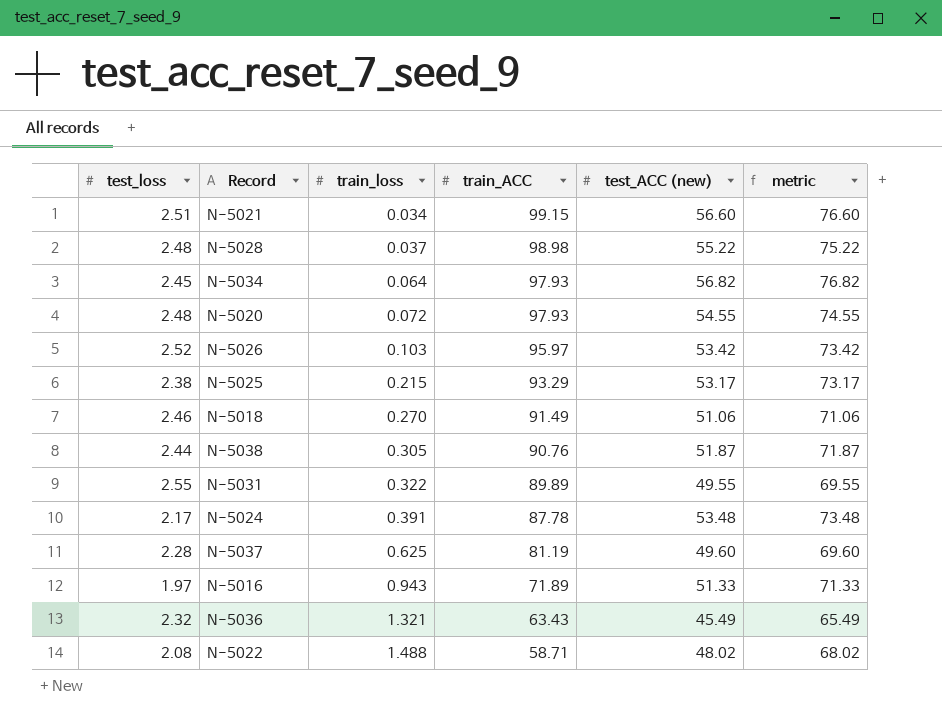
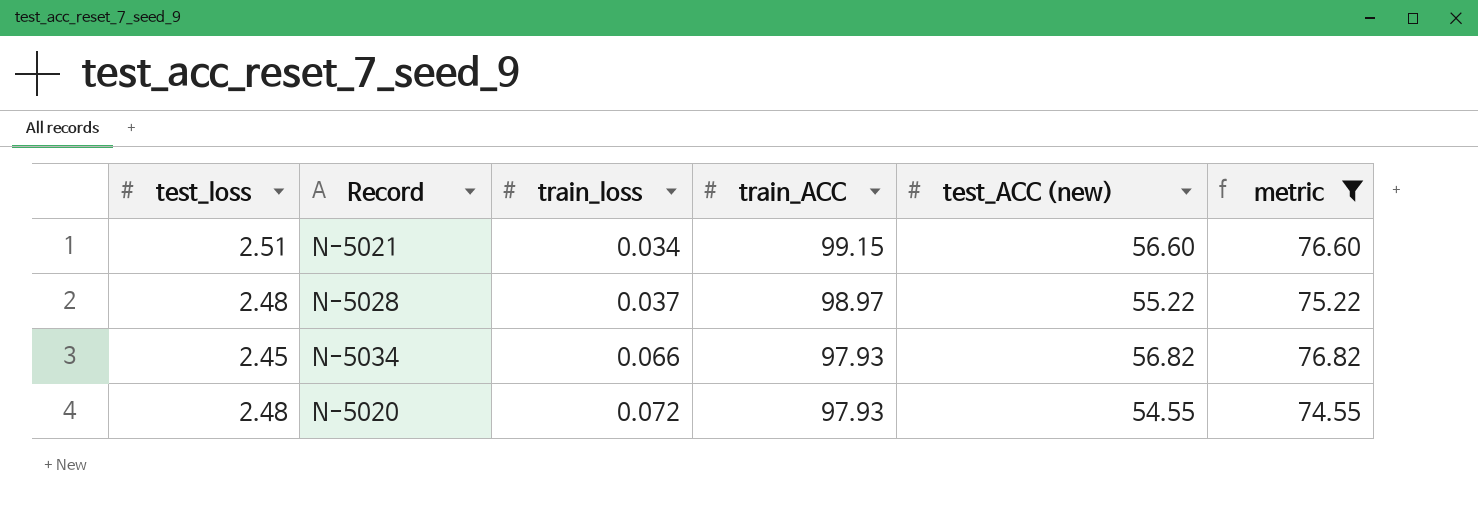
filter: none -> metric >= 74.55
N-5028 | train_ACC: 98.98 -> 98.97
N-5034 | train_loss: 0.064 -> 0.066

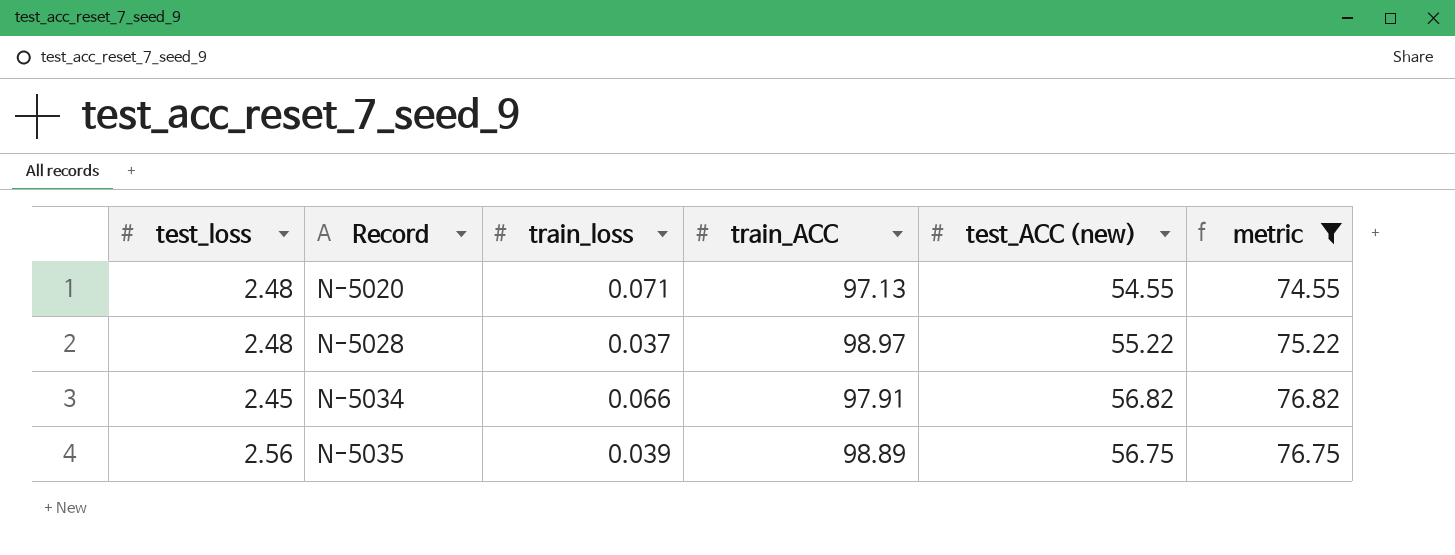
row order: train_loss ascending -> Record ascending
row N-5021: 2.51 | 0.034 | 99.15 | 56.60 | 76.60 -> none
N-5020 | train_loss: 0.072 -> 0.071
N-5020 | train_ACC: 97.93 -> 97.13
N-5034 | train_ACC: 97.93 -> 97.91
row N-5035: none -> 2.56 | 0.039 | 98.89 | 56.75 | 76.75

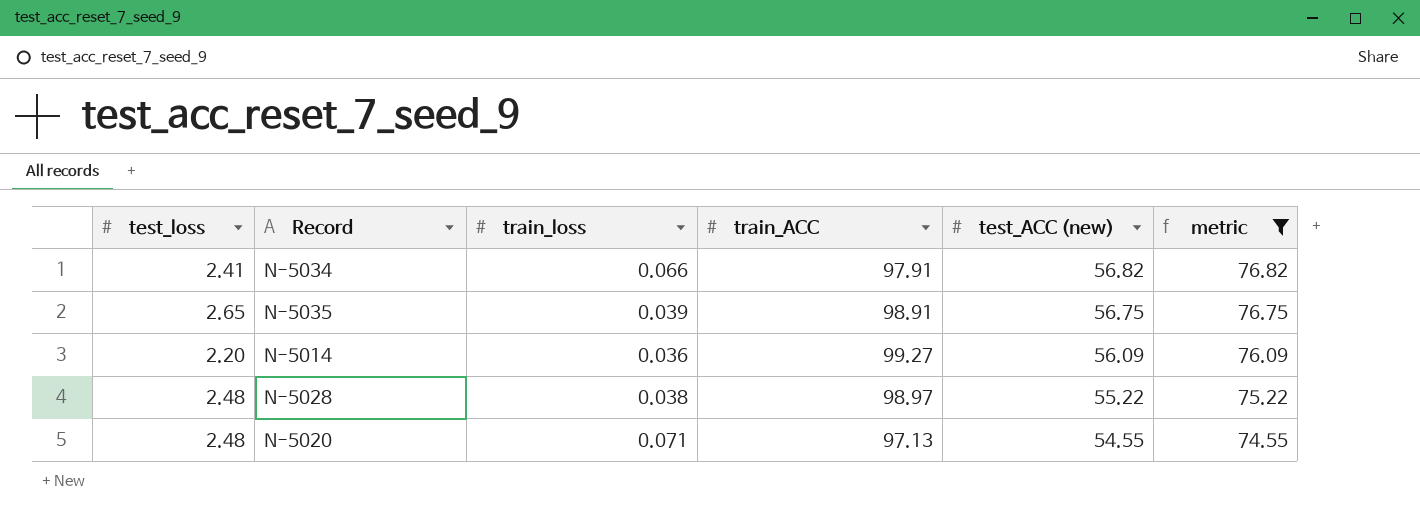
row order: Record ascending -> test_ACC (new) descending
N-5034 | test_loss: 2.45 -> 2.41
N-5035 | test_loss: 2.56 -> 2.65
N-5035 | train_ACC: 98.89 -> 98.91
row N-5014: none -> 2.20 | 0.036 | 99.27 | 56.09 | 76.09
N-5028 | train_loss: 0.037 -> 0.038

